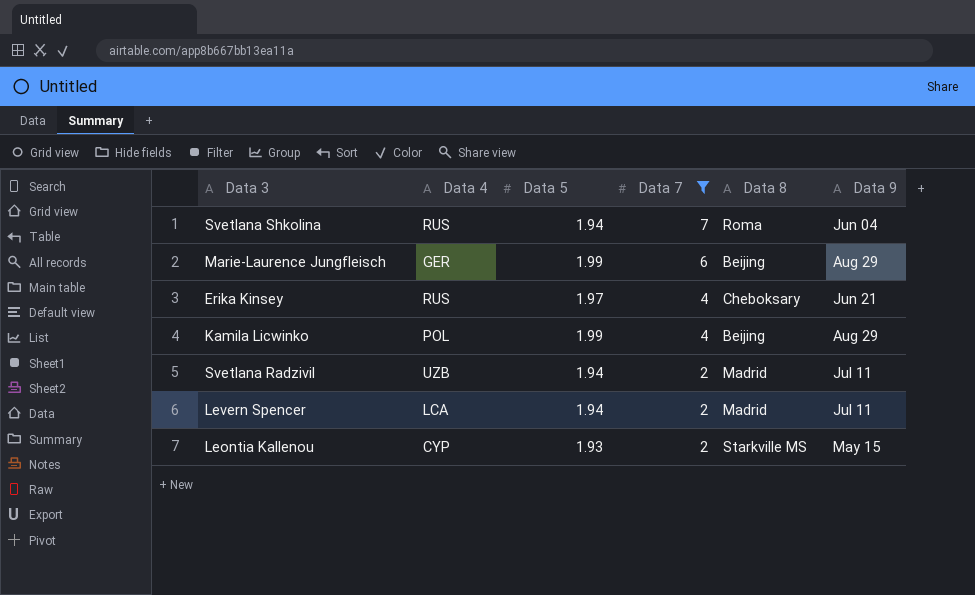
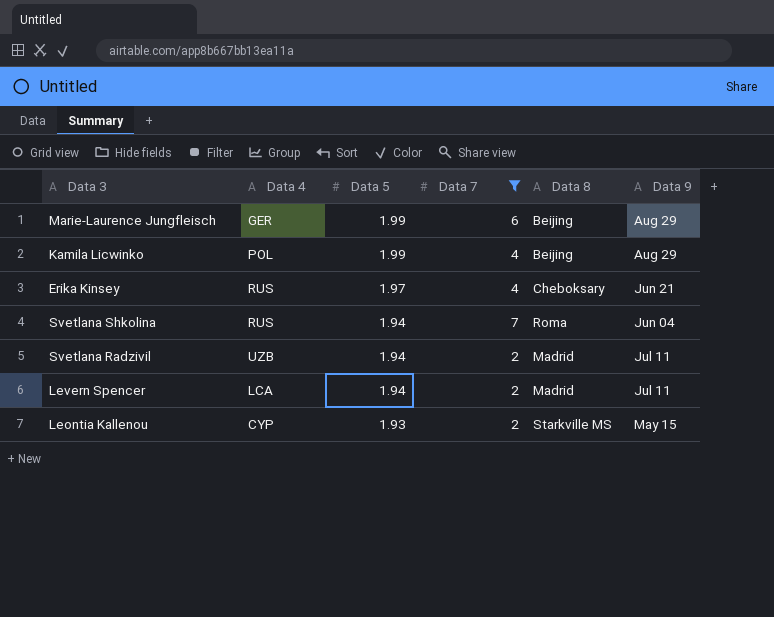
row order: Data 7 descending -> Data 5 descending

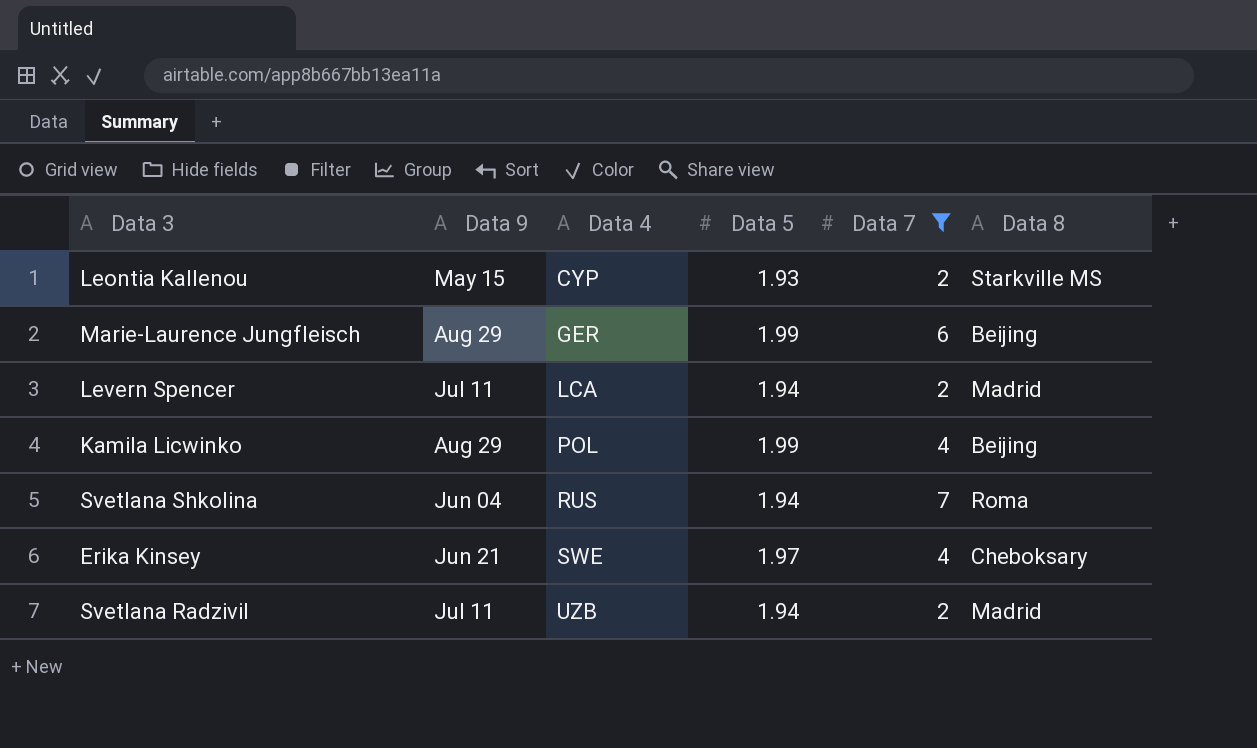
row order: Data 5 descending -> Data 4 ascending
column Data 9 | position: 6 -> 2
Erika Kinsey | Data 4: RUS -> SWE

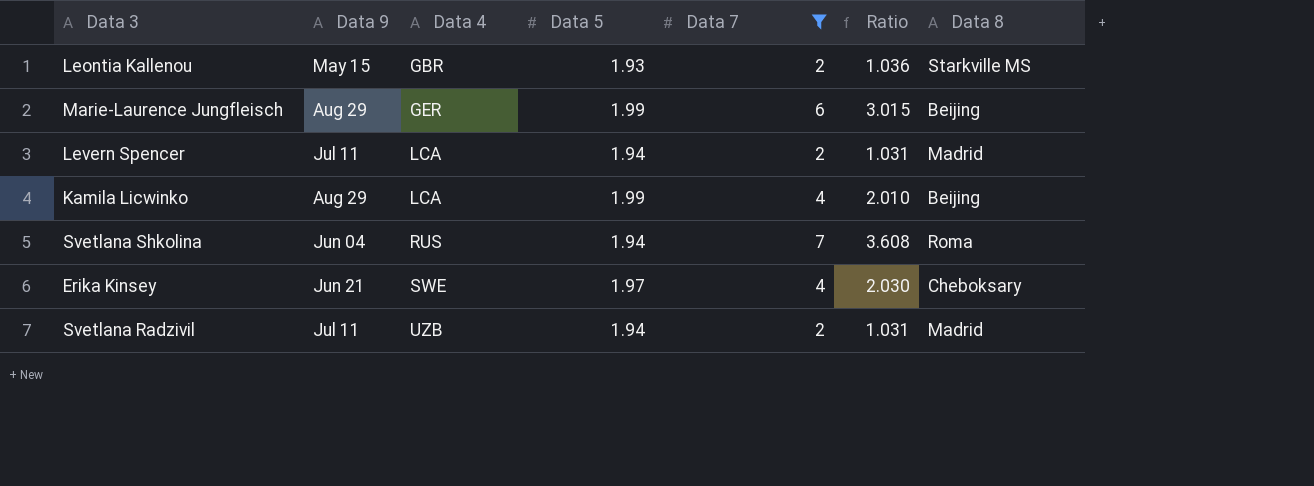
column Ratio | formula: none -> [Data 7] / [Data 5]
Leontia Kallenou | Data 4: CYP -> GBR
Kamila Licwinko | Data 4: POL -> LCA

